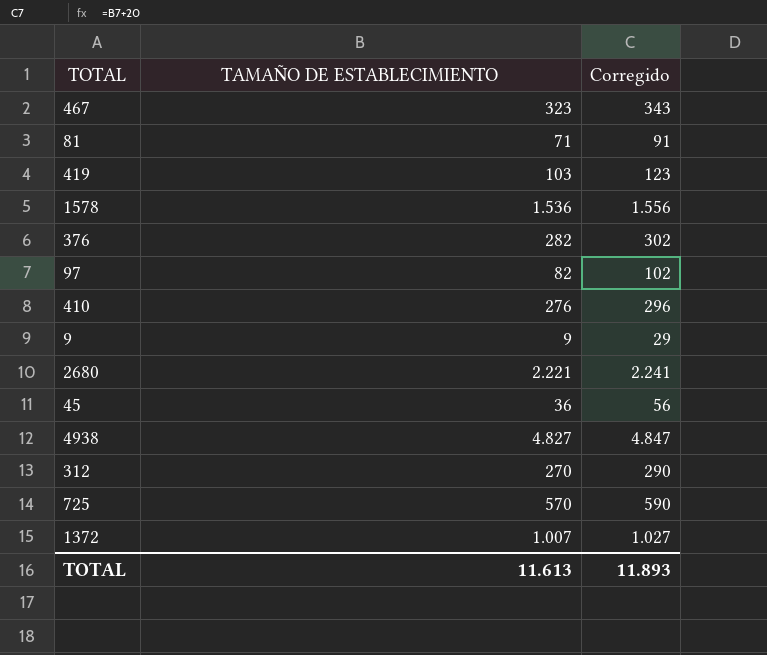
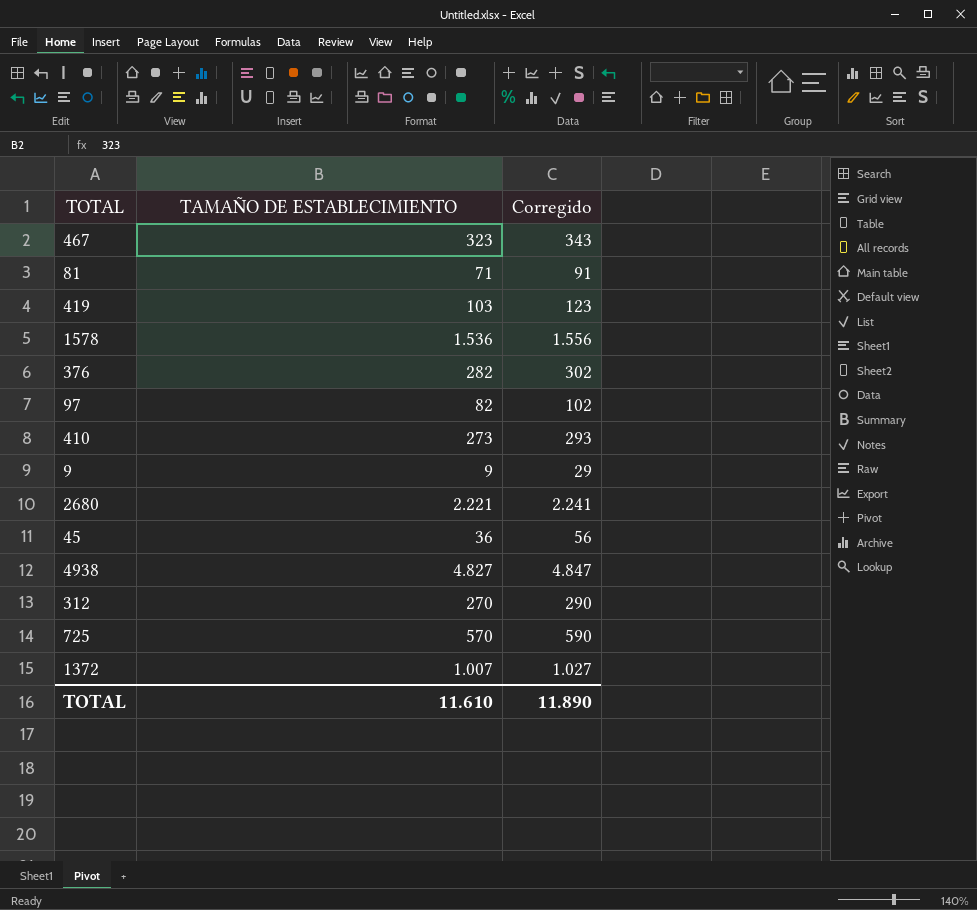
410 | TAMAÑO DE ESTABLECIMIENTO: 276 -> 273
410 | Corregido: 296 -> 293
TOTAL | TAMAÑO DE ESTABLECIMIENTO: 11.613 -> 11.610
TOTAL | Corregido: 11.893 -> 11.890

